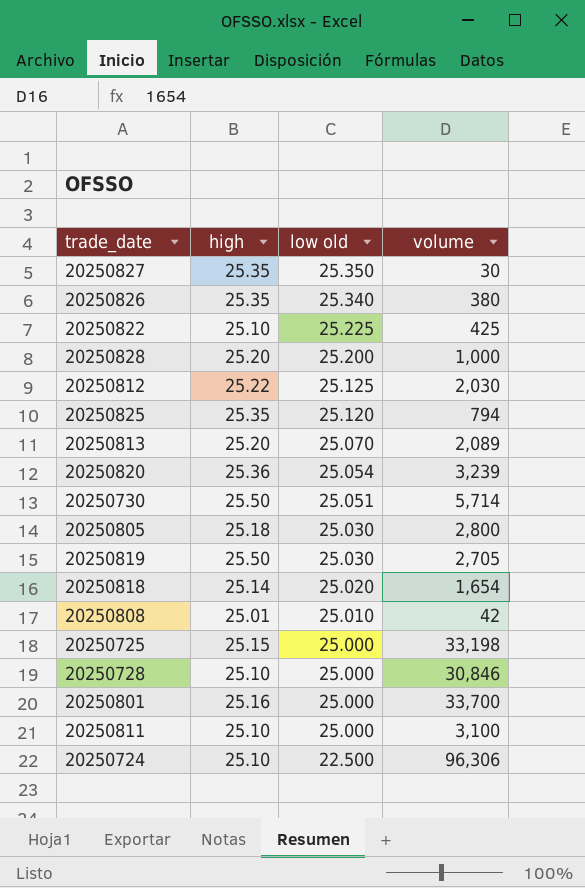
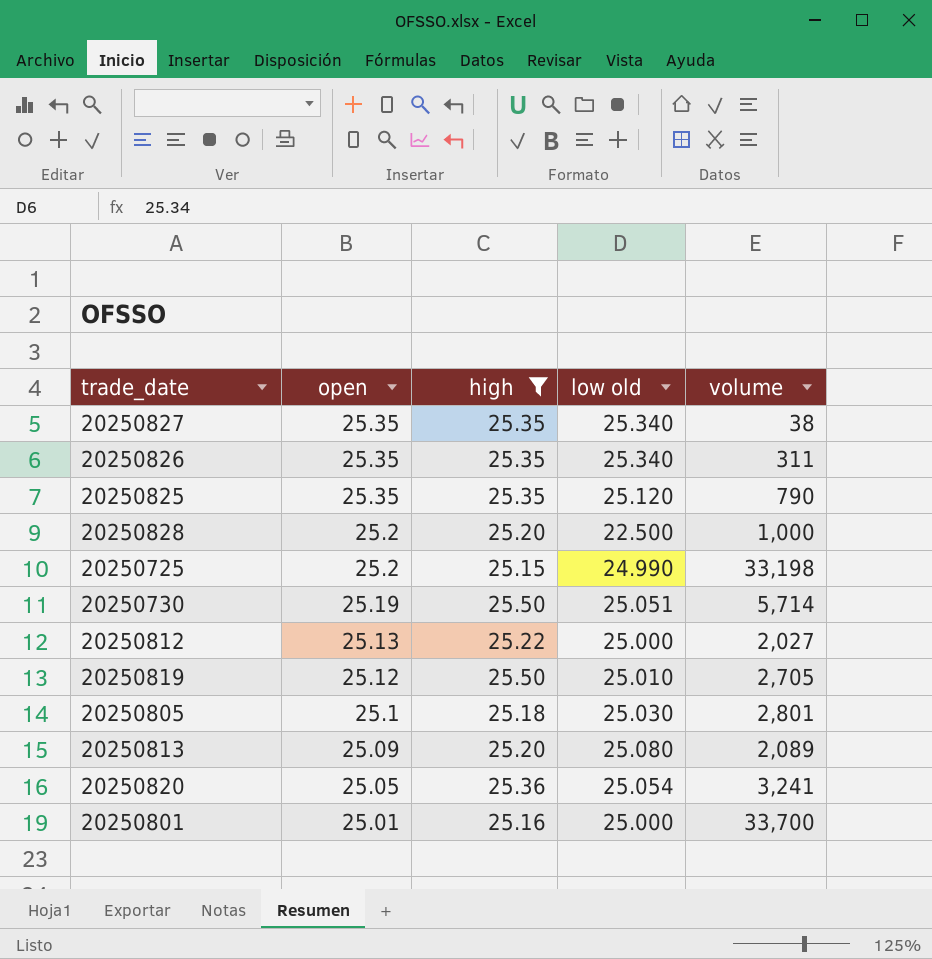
filter: none -> high >= 25.15
row order: low old descending -> open descending
column open | position: none -> 2
20250827 | low old: 25.350 -> 25.340
20250827 | volume: 30 -> 38
20250826 | volume: 380 -> 311
20250825 | volume: 794 -> 790
20250828 | low old: 25.200 -> 22.500
20250725 | low old: 25.000 -> 24.990
20250812 | low old: 25.125 -> 25.000
20250812 | volume: 2,030 -> 2,027
20250819 | low old: 25.030 -> 25.010
20250805 | volume: 2,800 -> 2,801
20250813 | low old: 25.070 -> 25.080
20250820 | volume: 3,239 -> 3,241

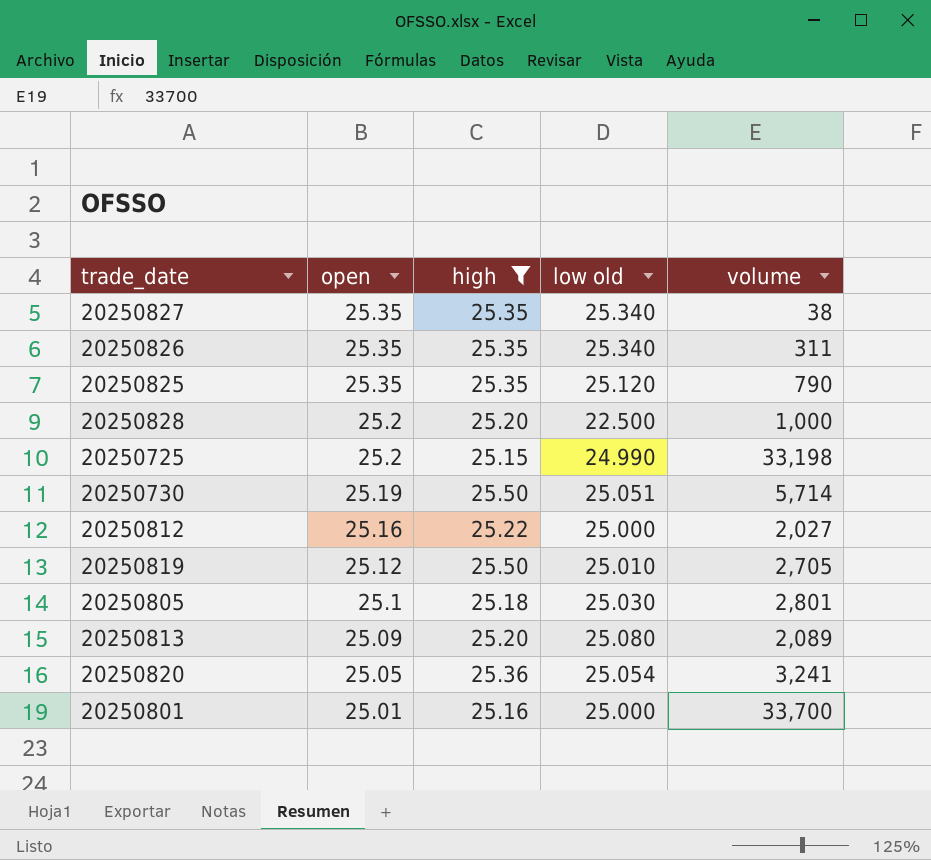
20250812 | open: 25.13 -> 25.16

